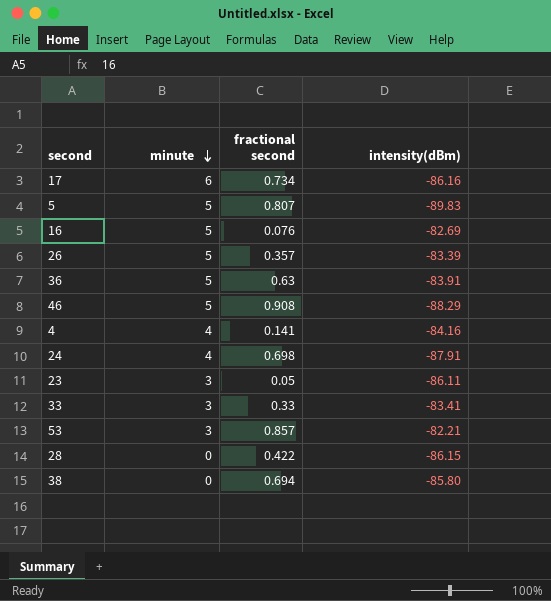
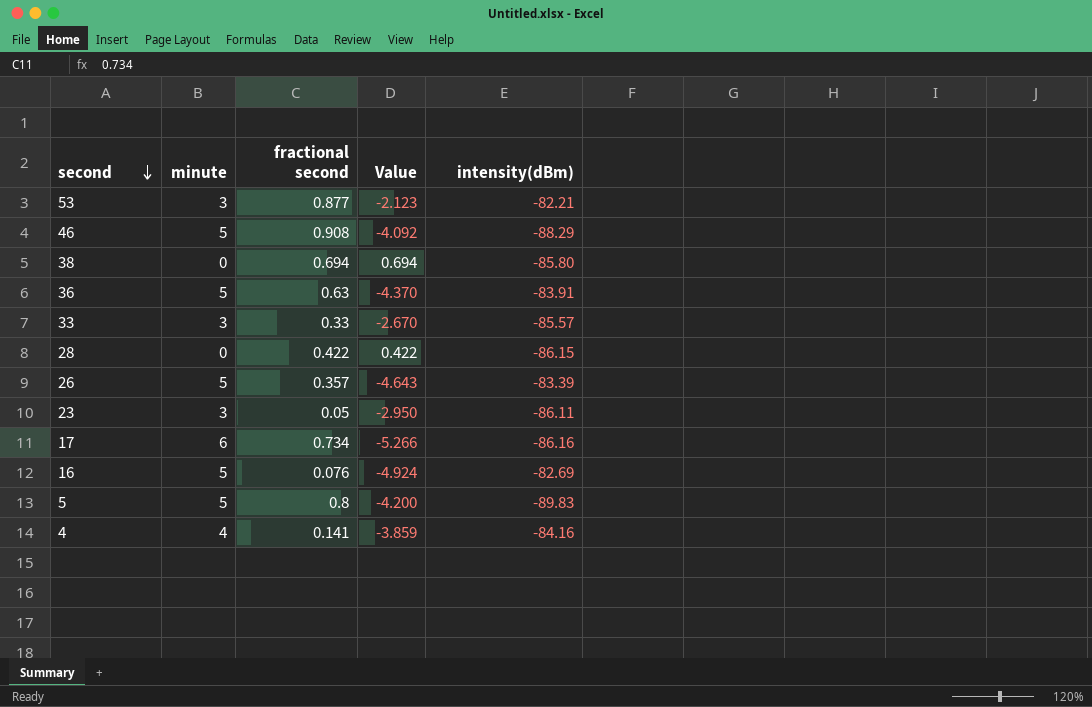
row order: minute descending -> second descending
column Value | formula: none -> [fractional second] - [minute]
row 24: 4 | 0.698 | -87.91 -> none
53 | fractional second: 0.857 -> 0.877
33 | intensity(dBm): -83.41 -> -85.57
5 | fractional second: 0.807 -> 0.8

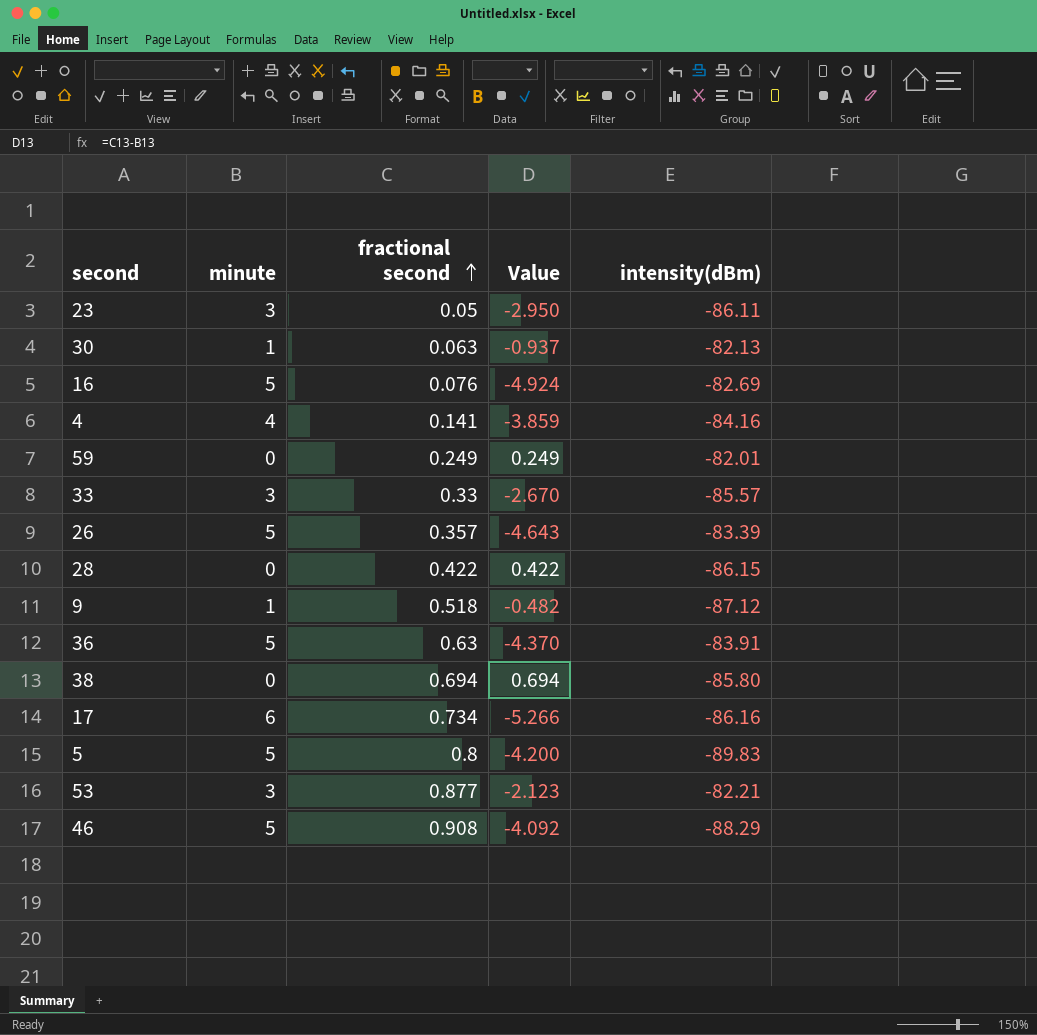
row order: second descending -> fractional second ascending
row 30: none -> 1 | 0.063 | -0.937 | -82.13
row 59: none -> 0 | 0.249 | 0.249 | -82.01
row 9: none -> 1 | 0.518 | -0.482 | -87.12

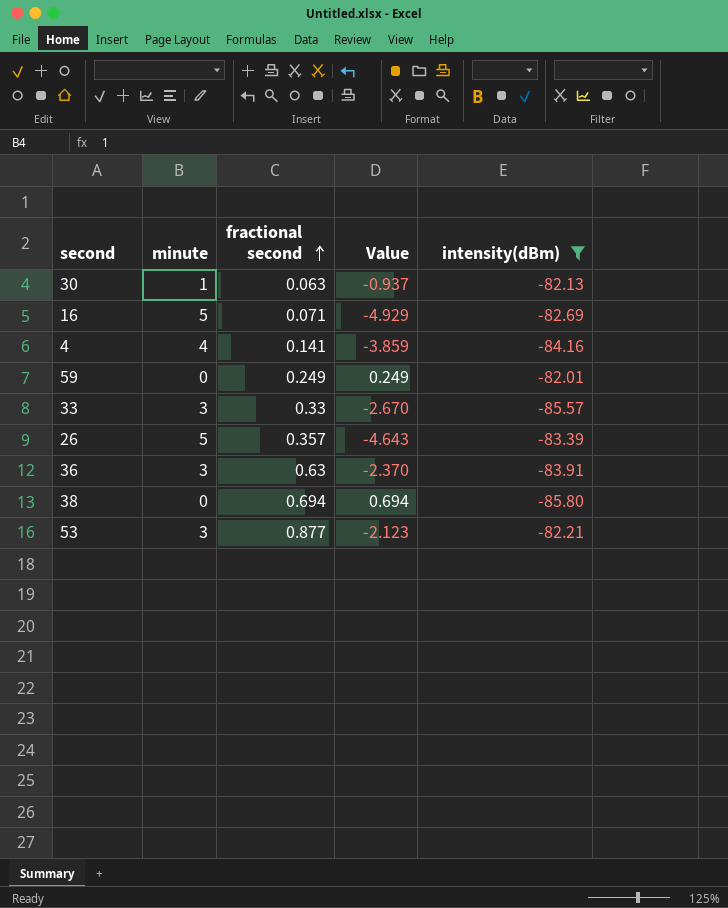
filter: none -> intensity(dBm) >= -85.80
16 | fractional second: 0.076 -> 0.071
16 | Value: -4.924 -> -4.929
36 | minute: 5 -> 3
36 | Value: -4.370 -> -2.370

